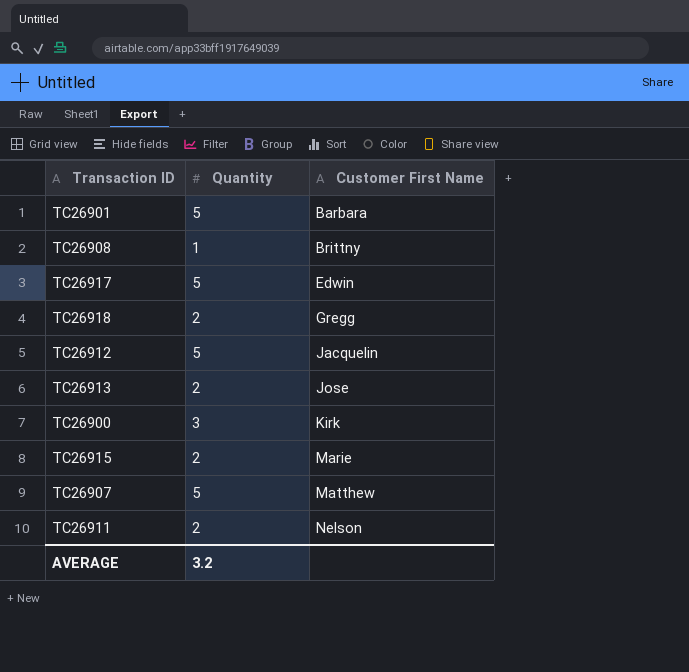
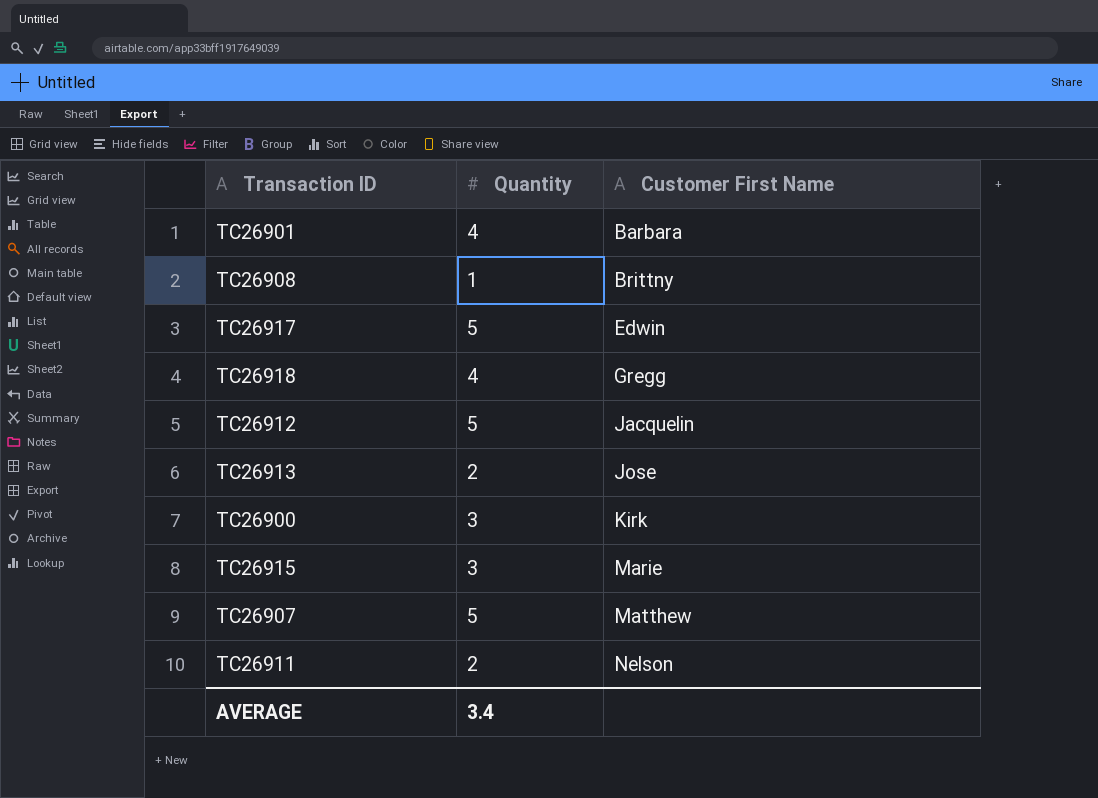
TC26901 | Quantity: 5 -> 4
TC26918 | Quantity: 2 -> 4
TC26915 | Quantity: 2 -> 3
AVERAGE | Quantity: 3.2 -> 3.4

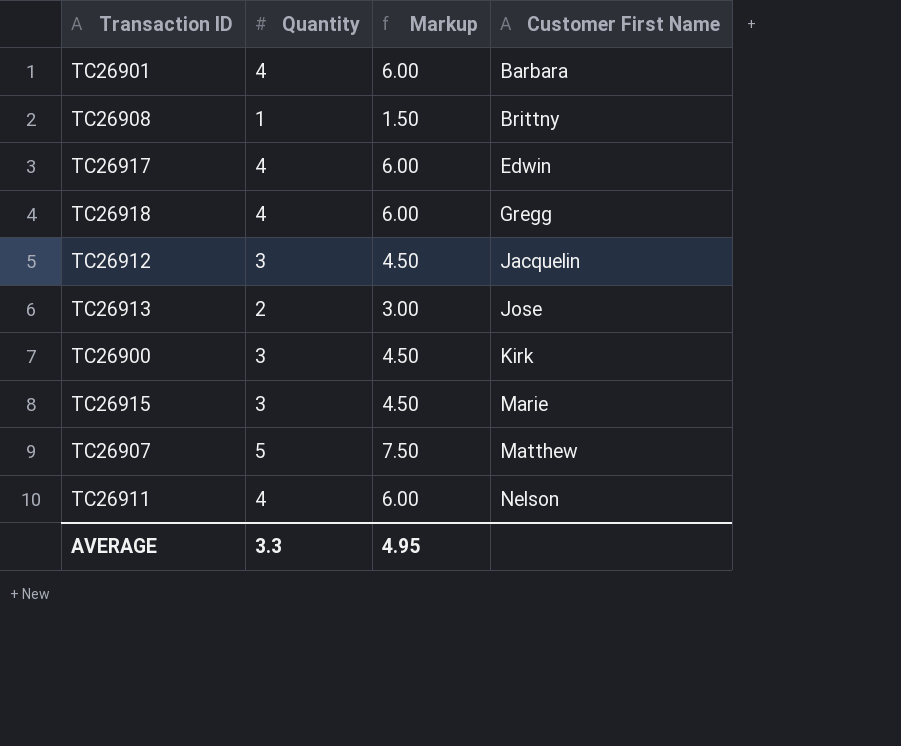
column Markup | formula: none -> [Quantity] * 1.5
TC26917 | Quantity: 5 -> 4
TC26912 | Quantity: 5 -> 3
TC26911 | Quantity: 2 -> 4
AVERAGE | Quantity: 3.4 -> 3.3

